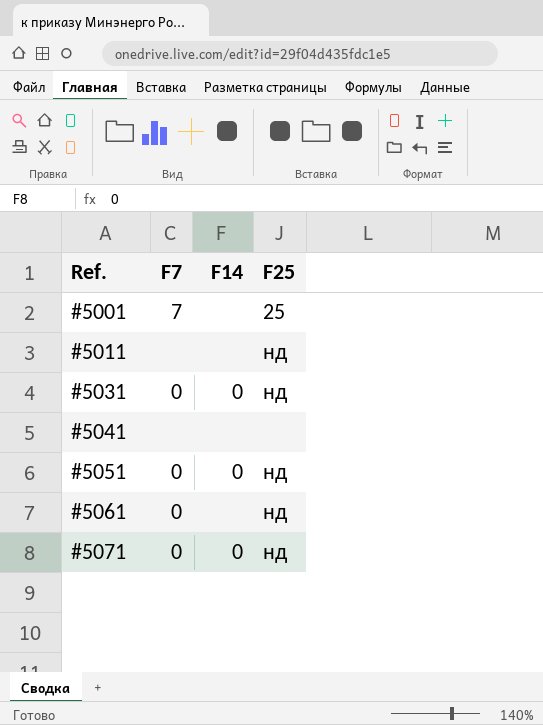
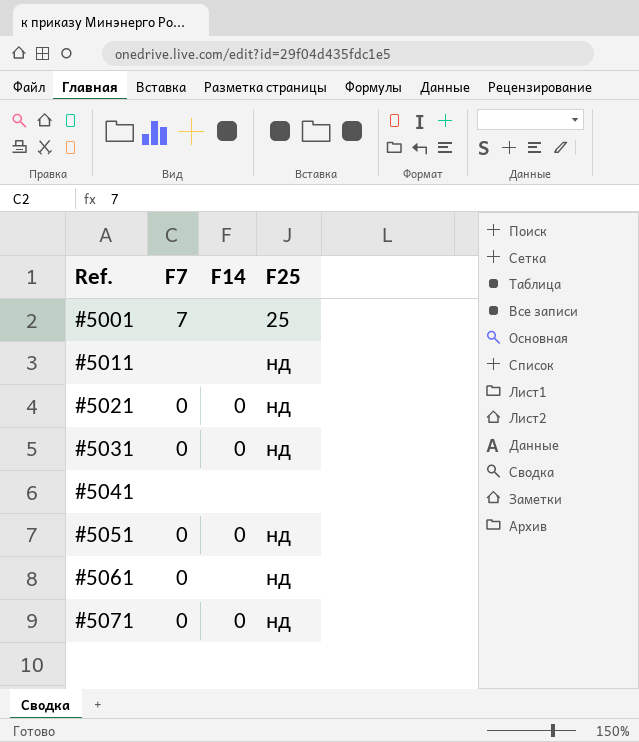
row #5021: none -> 0 | 0 | нд

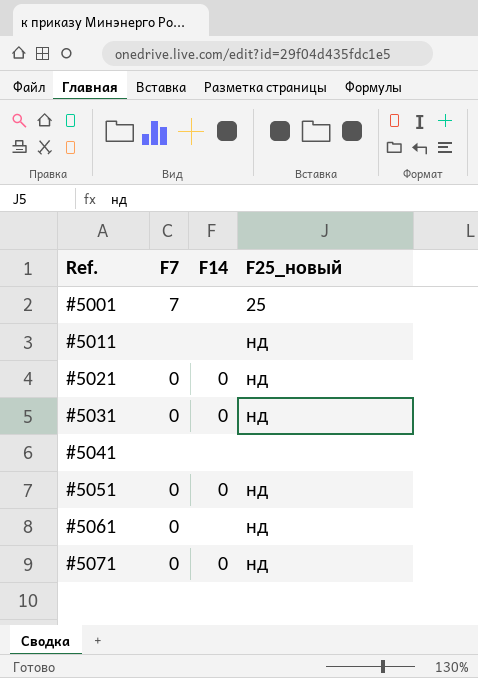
column name: F25 -> F25_новый

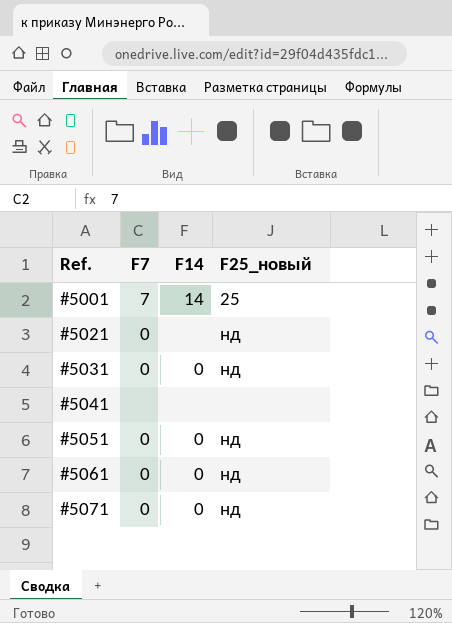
row #5011: none | none | нд -> none
#5001 | F14: none -> 14
#5021 | F14: 0 -> none
#5061 | F14: none -> 0

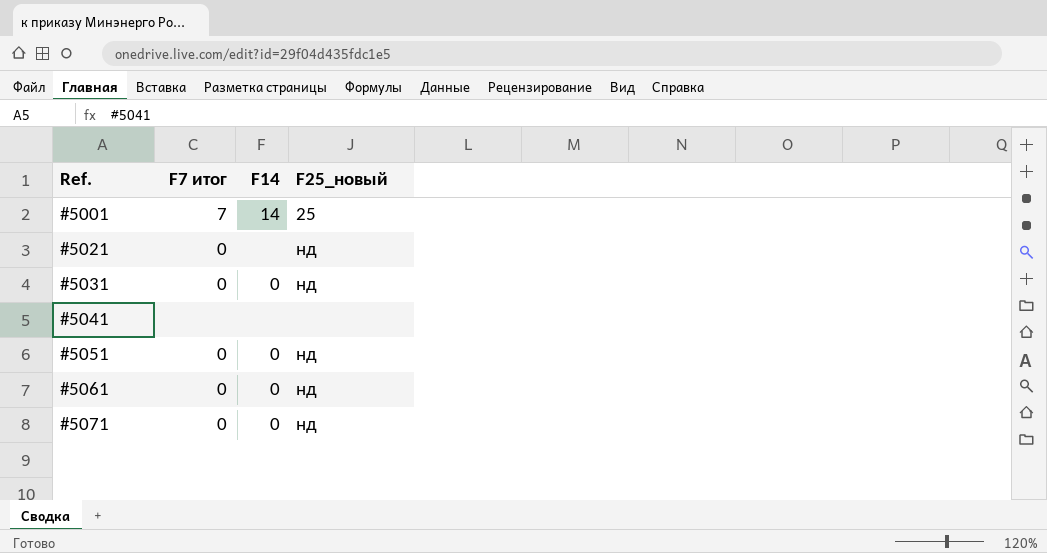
column name: F7 -> F7 итог

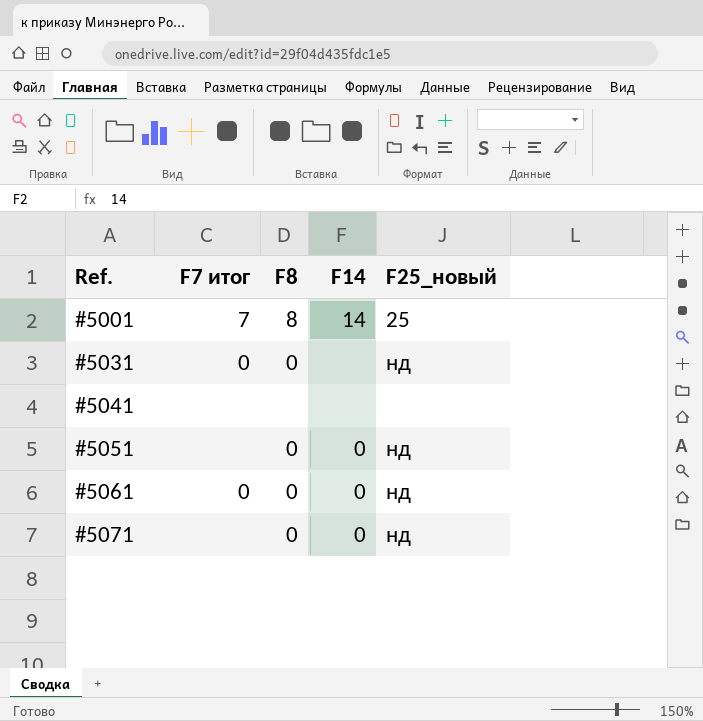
column F8 | position: none -> 3
row #5021: 0 | none | нд -> none
#5031 | F14: 0 -> none
#5051 | F7 итог: 0 -> none
#5071 | F7 итог: 0 -> none

